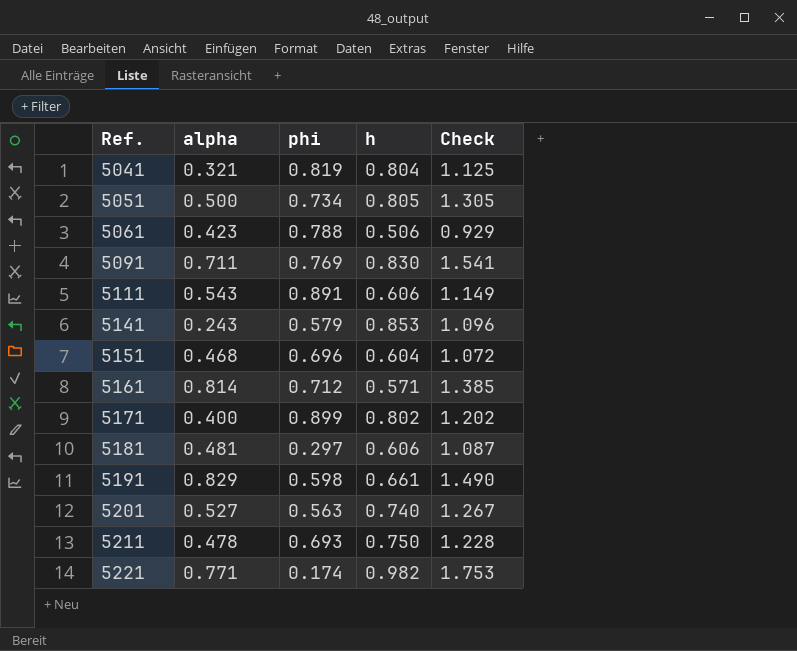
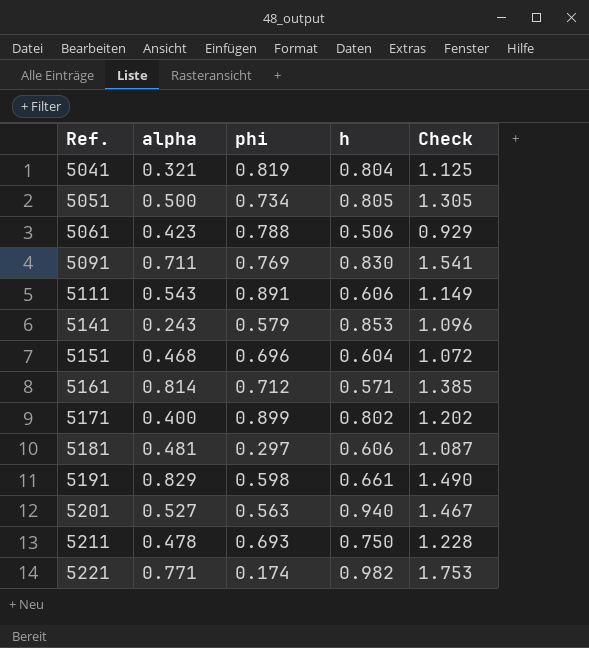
5201 | h: 0.740 -> 0.940
5201 | Check: 1.267 -> 1.467

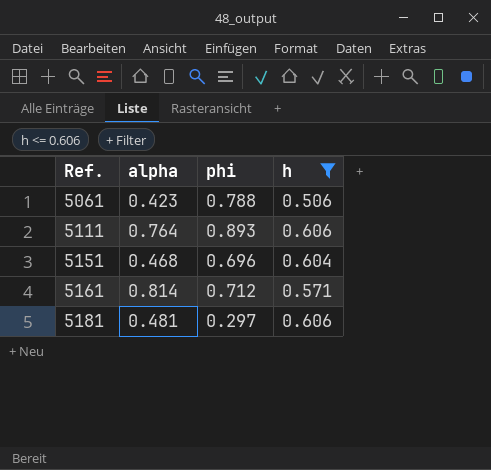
filter: none -> h <= 0.606
column Check | formula: [alpha] + [h] -> none
5111 | alpha: 0.543 -> 0.764
5111 | phi: 0.891 -> 0.893

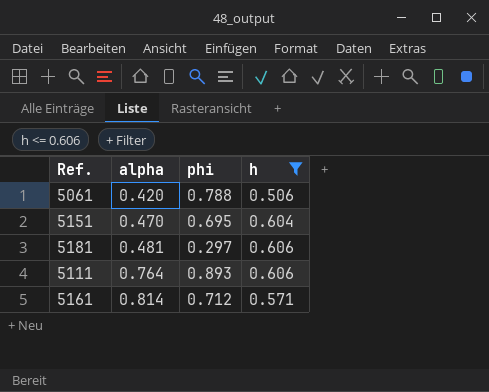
row order: Ref. ascending -> alpha ascending
5061 | alpha: 0.423 -> 0.420
5151 | alpha: 0.468 -> 0.470
5151 | phi: 0.696 -> 0.695

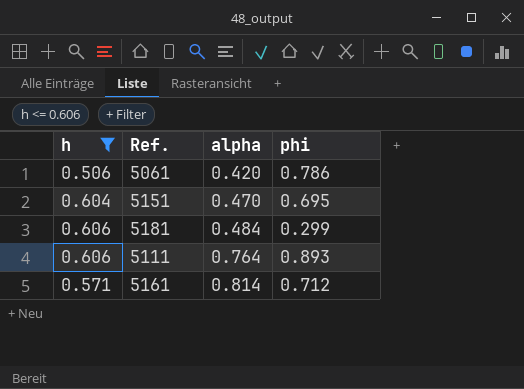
column h | position: 4 -> 1
5061 | phi: 0.788 -> 0.786
5181 | alpha: 0.481 -> 0.484
5181 | phi: 0.297 -> 0.299

